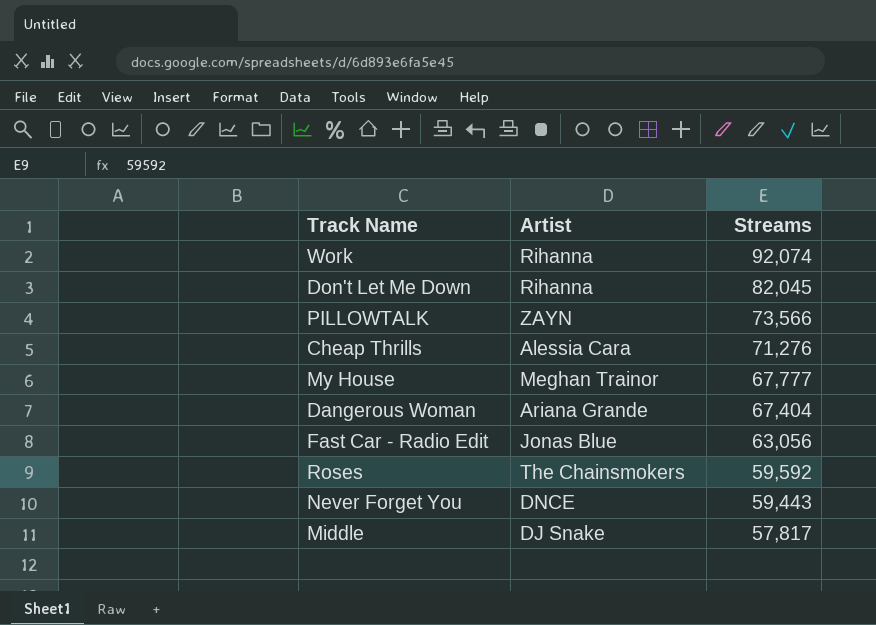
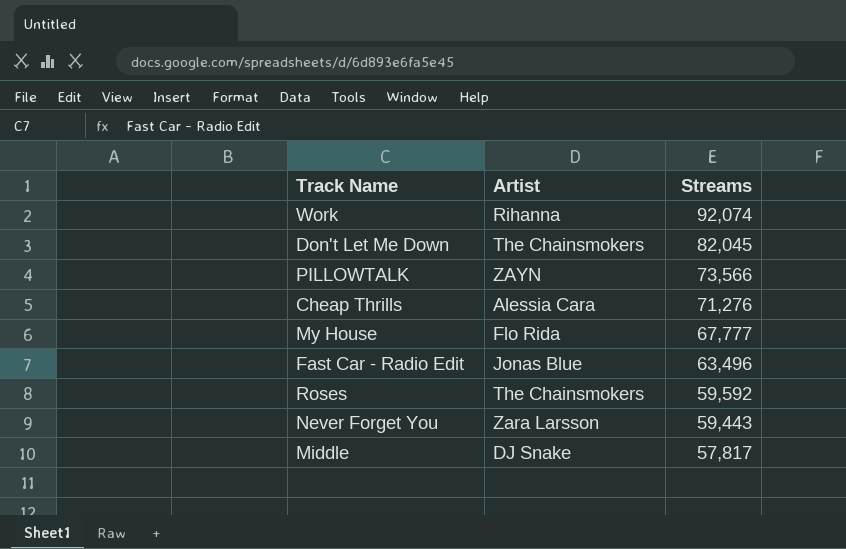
row Dangerous Woman: Ariana Grande | 67,404 -> none
Don't Let Me Down | Artist: Rihanna -> The Chainsmokers
My House | Artist: Meghan Trainor -> Flo Rida
Fast Car - Radio Edit | Streams: 63,056 -> 63,496
Never Forget You | Artist: DNCE -> Zara Larsson

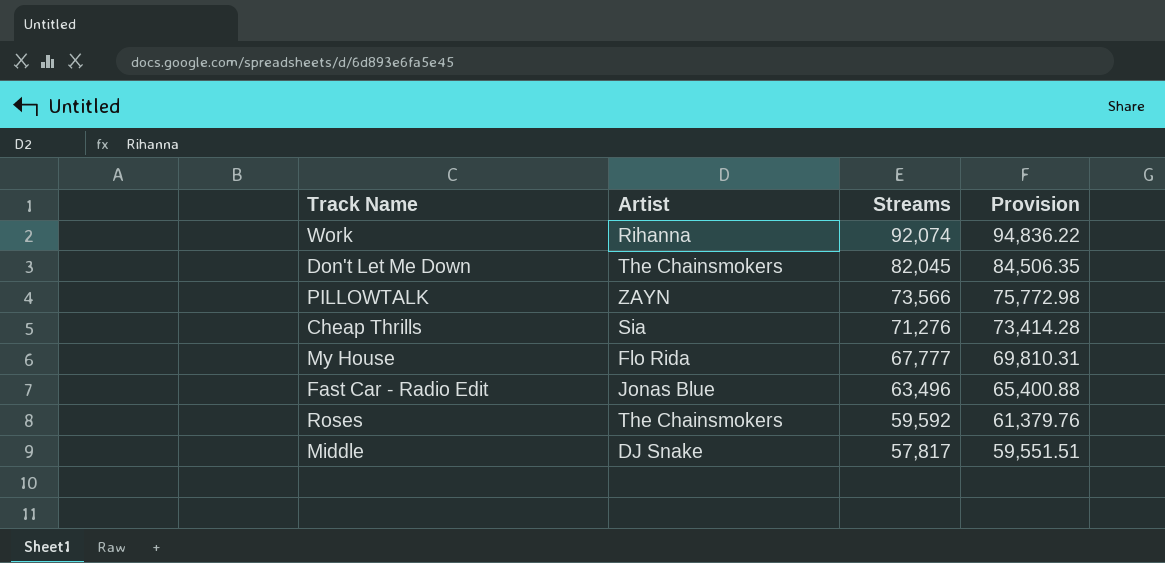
column Provision | formula: none -> [Streams] * 1.03
row Never Forget You: Zara Larsson | 59,443 -> none
Cheap Thrills | Artist: Alessia Cara -> Sia

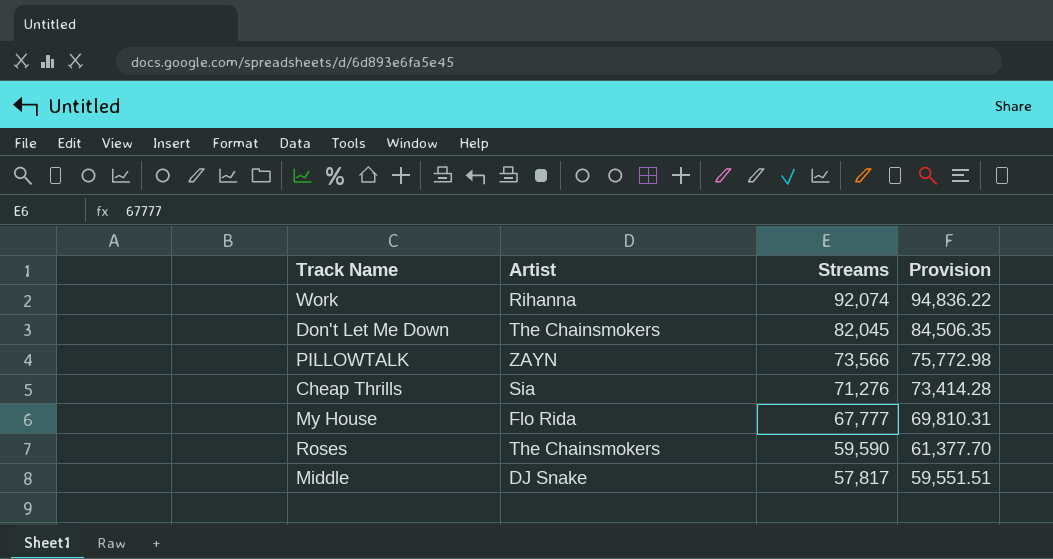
row Fast Car - Radio Edit: Jonas Blue | 63,496 | 65,400.88 -> none
Roses | Streams: 59,592 -> 59,590
Roses | Provision: 61,379.76 -> 61,377.70

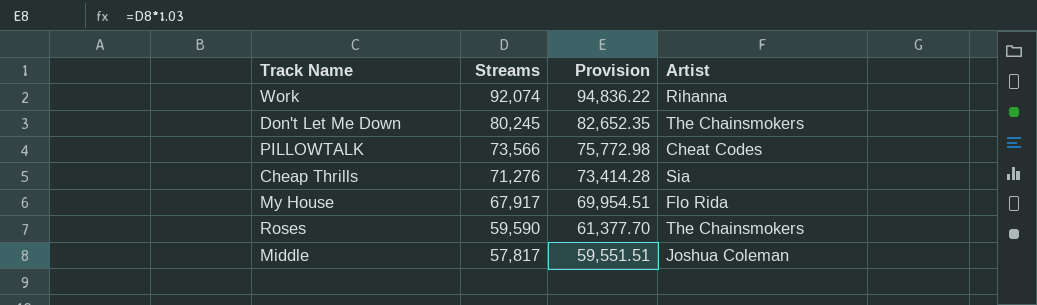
column Artist | position: 2 -> 4
Don't Let Me Down | Streams: 82,045 -> 80,245
Don't Let Me Down | Provision: 84,506.35 -> 82,652.35
PILLOWTALK | Artist: ZAYN -> Cheat Codes
My House | Streams: 67,777 -> 67,917
My House | Provision: 69,810.31 -> 69,954.51
Middle | Artist: DJ Snake -> Joshua Coleman

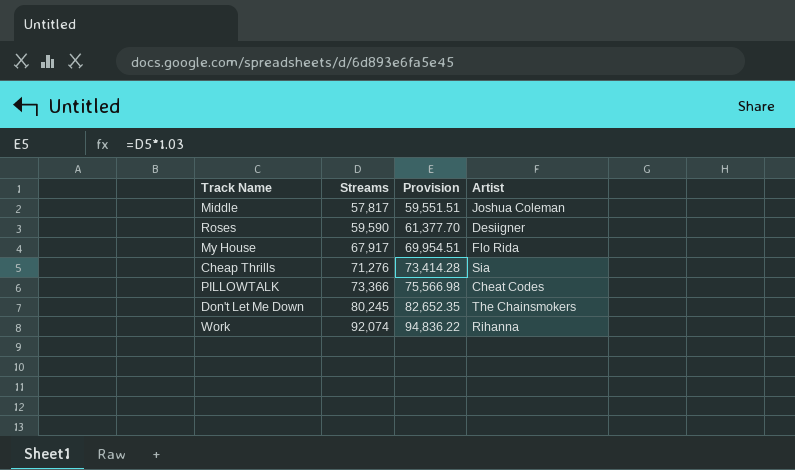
row order: Streams descending -> Streams ascending
Roses | Artist: The Chainsmokers -> Desiigner
PILLOWTALK | Streams: 73,566 -> 73,366
PILLOWTALK | Provision: 75,772.98 -> 75,566.98

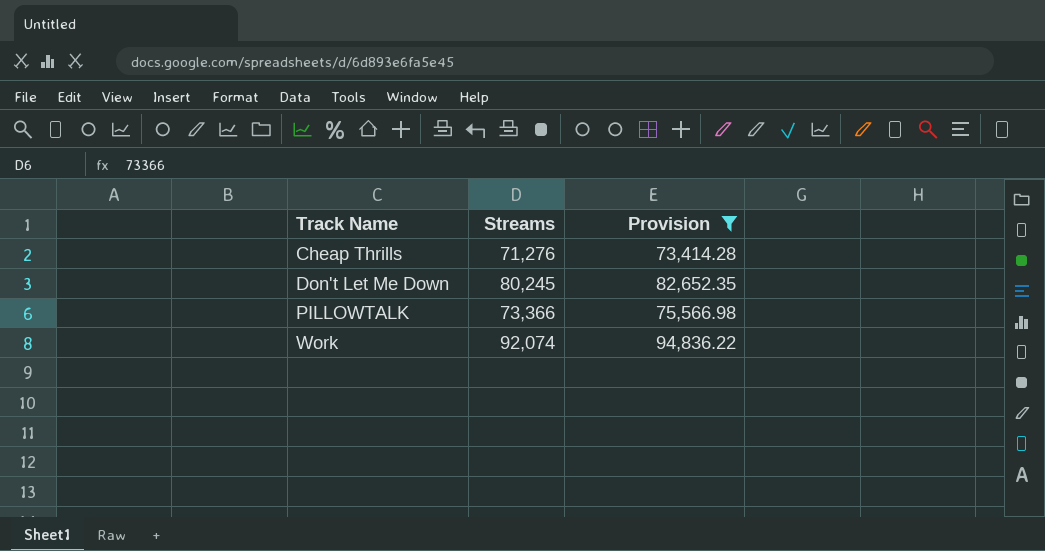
filter: none -> Provision >= 73,414.28
row order: Streams ascending -> Track Name ascending
column Artist | position: 4 -> none

